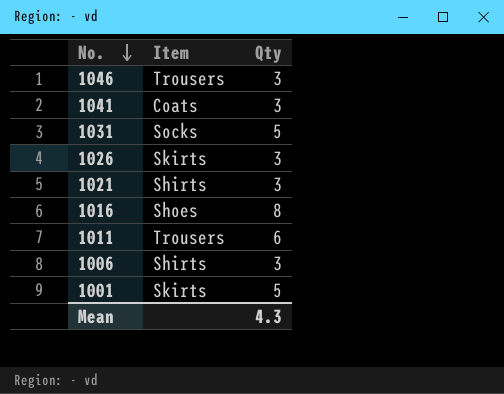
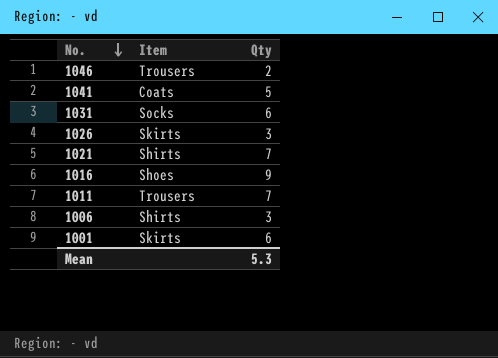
1046 | Qty: 3 -> 2
1041 | Qty: 3 -> 5
1031 | Qty: 5 -> 6
1021 | Qty: 3 -> 7
1016 | Qty: 8 -> 9
1011 | Qty: 6 -> 7
1001 | Qty: 5 -> 6
Mean | Qty: 4.3 -> 5.3

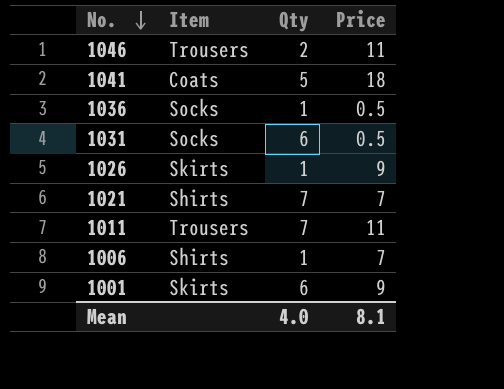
column Price | position: none -> 4
row 1016: Shoes | 9 -> none
row 1036: none -> Socks | 1 | 0.5
1026 | Qty: 3 -> 1
1006 | Qty: 3 -> 1
Mean | Qty: 5.3 -> 4.0

